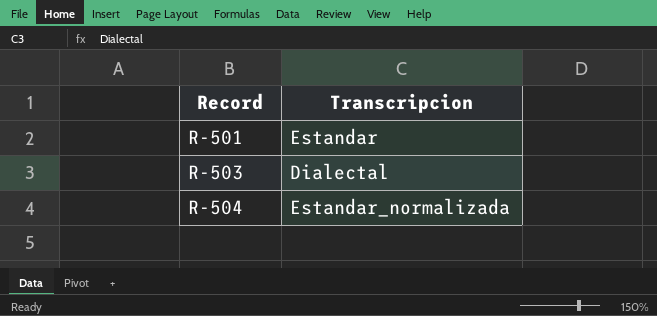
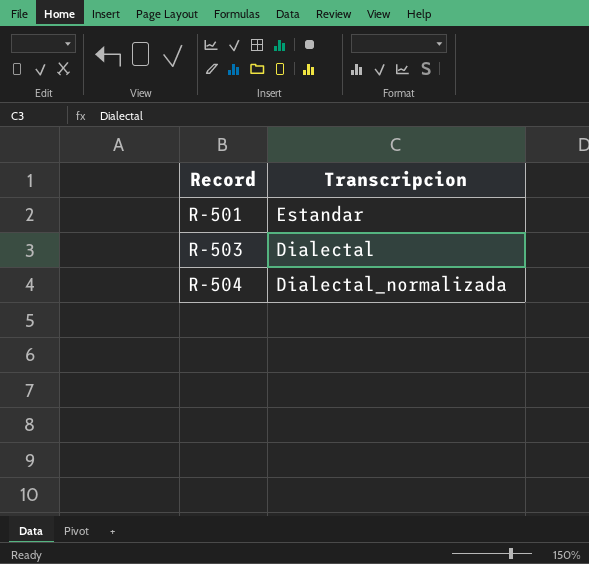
R-504 | Transcripcion: Estandar_normalizada -> Dialectal_normalizada

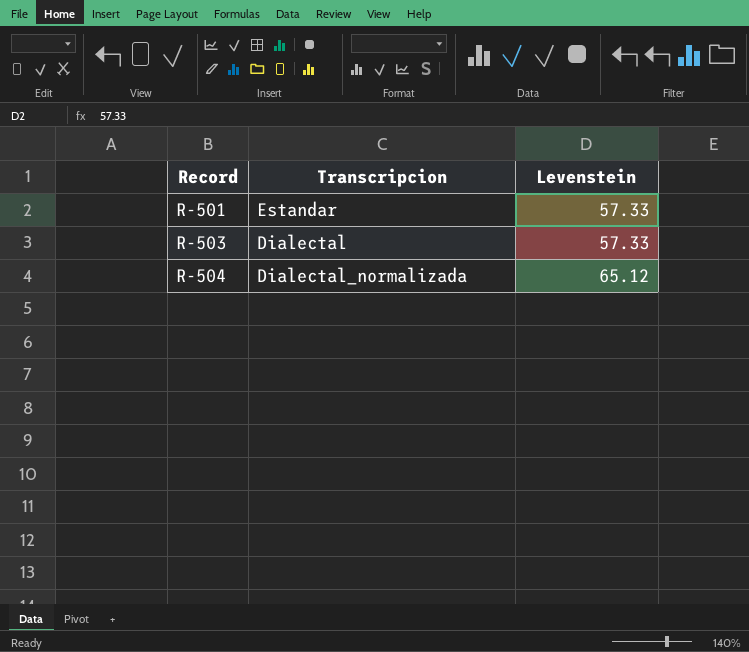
column Levenstein | position: none -> 3

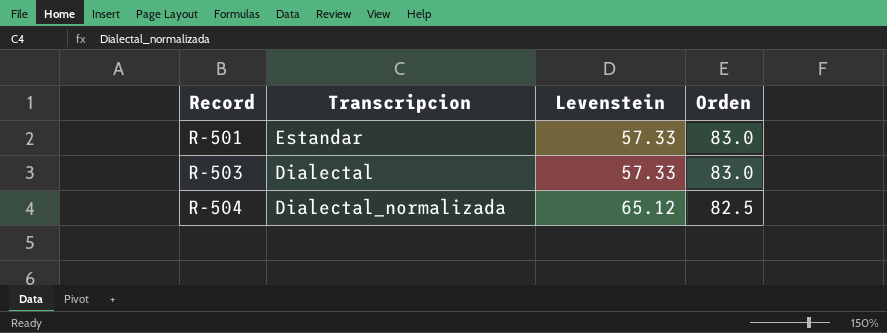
column Orden | position: none -> 4

